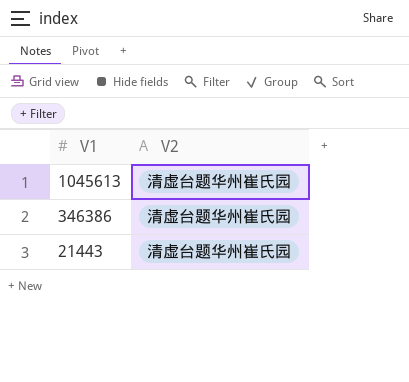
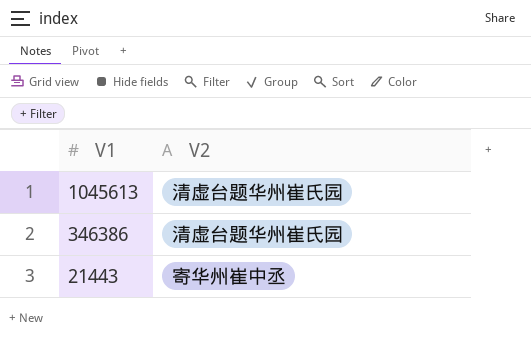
21443 | V2: 清虚台题华州崔氏园 -> 寄华州崔中丞

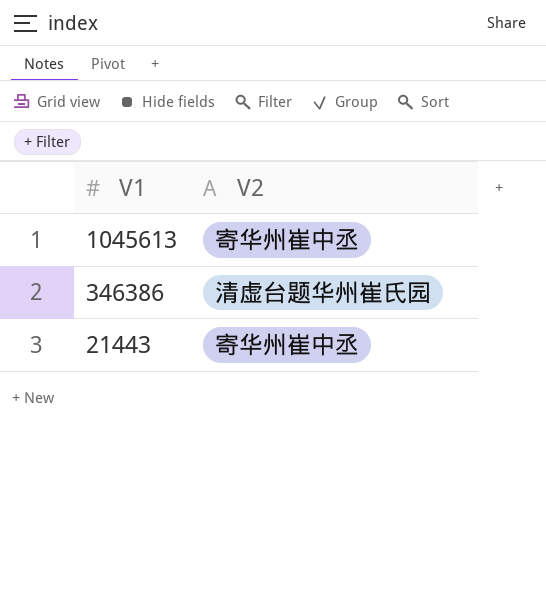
1045613 | V2: 清虚台题华州崔氏园 -> 寄华州崔中丞

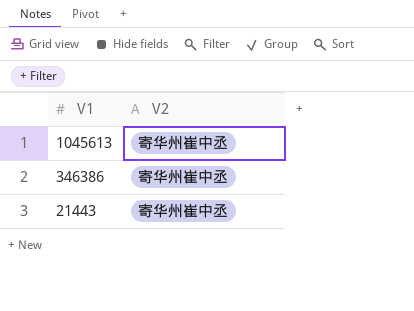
346386 | V2: 清虚台题华州崔氏园 -> 寄华州崔中丞

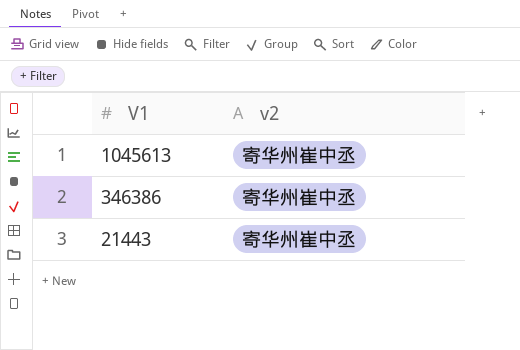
column name: V2 -> v2

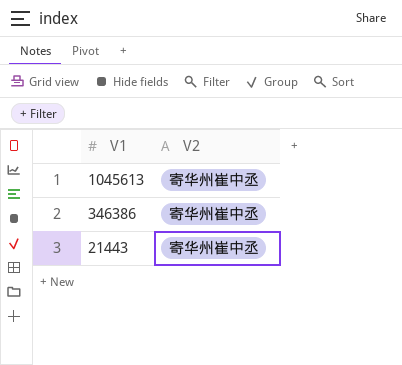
column name: v2 -> V2

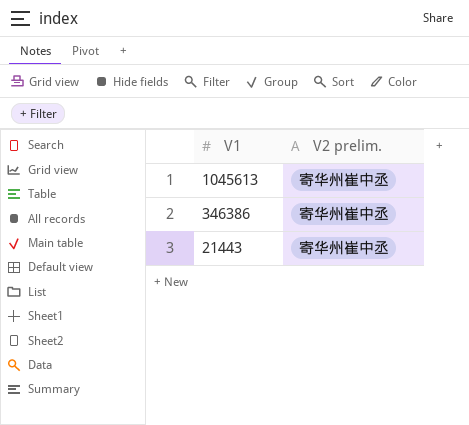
column name: V2 -> V2 prelim.

